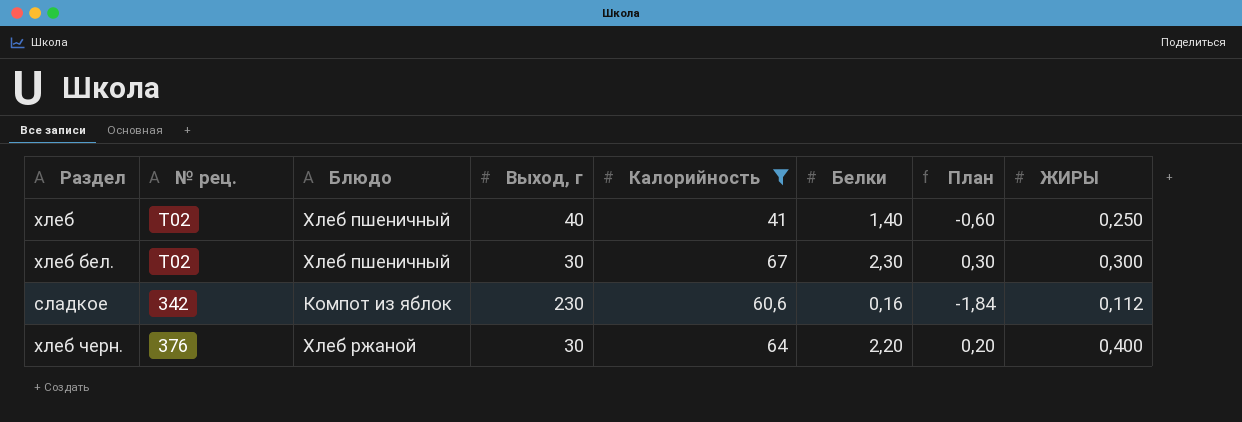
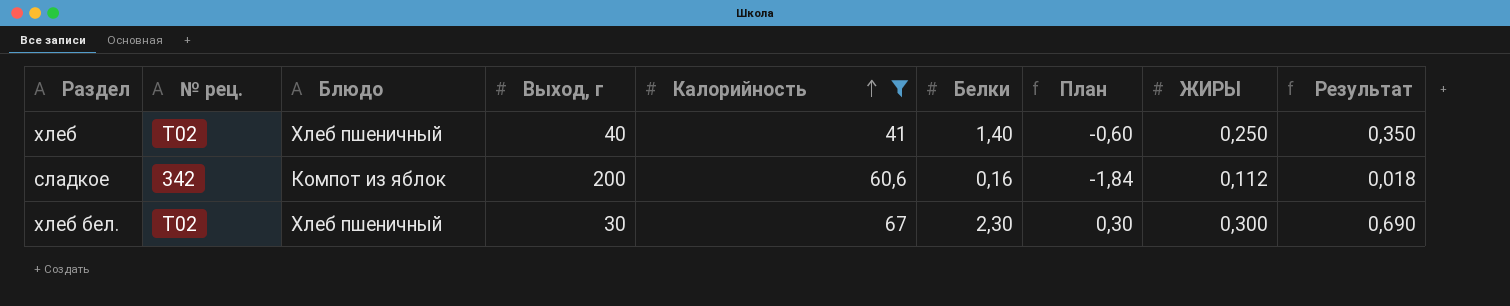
row order: none -> Калорийность ascending
column Результат | formula: none -> [Белки] * [ЖИРЫ]
row хлеб черн.: 376 | Хлеб ржаной | 30 | 64 | 2,20 | 0,20 | 0,400 -> none
сладкое | Выход, г: 230 -> 200

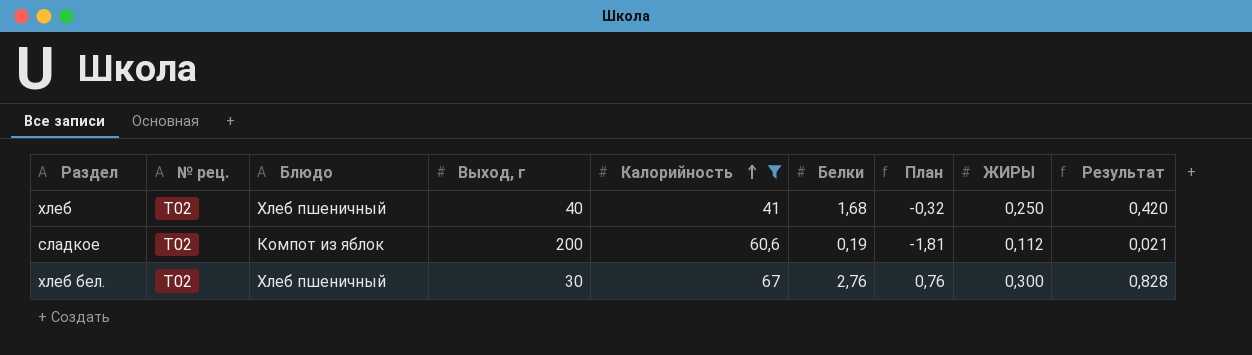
хлеб | Белки: 1,40 -> 1,68
хлеб | План: -0,60 -> -0,32
хлеб | Результат: 0,350 -> 0,420
сладкое | № рец.: 342 -> Т02
сладкое | Белки: 0,16 -> 0,19
сладкое | План: -1,84 -> -1,81
сладкое | Результат: 0,018 -> 0,021
хлеб бел. | Белки: 2,30 -> 2,76
хлеб бел. | План: 0,30 -> 0,76
хлеб бел. | Результат: 0,690 -> 0,828

